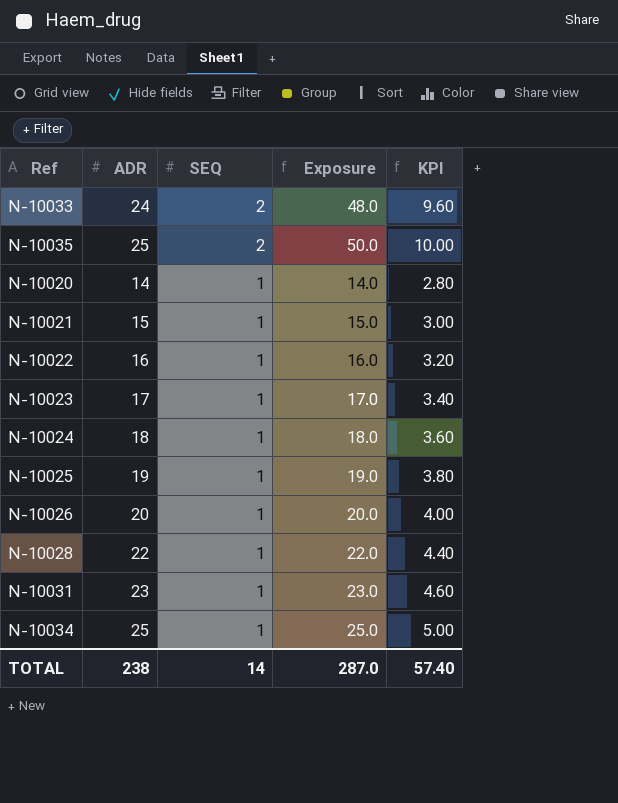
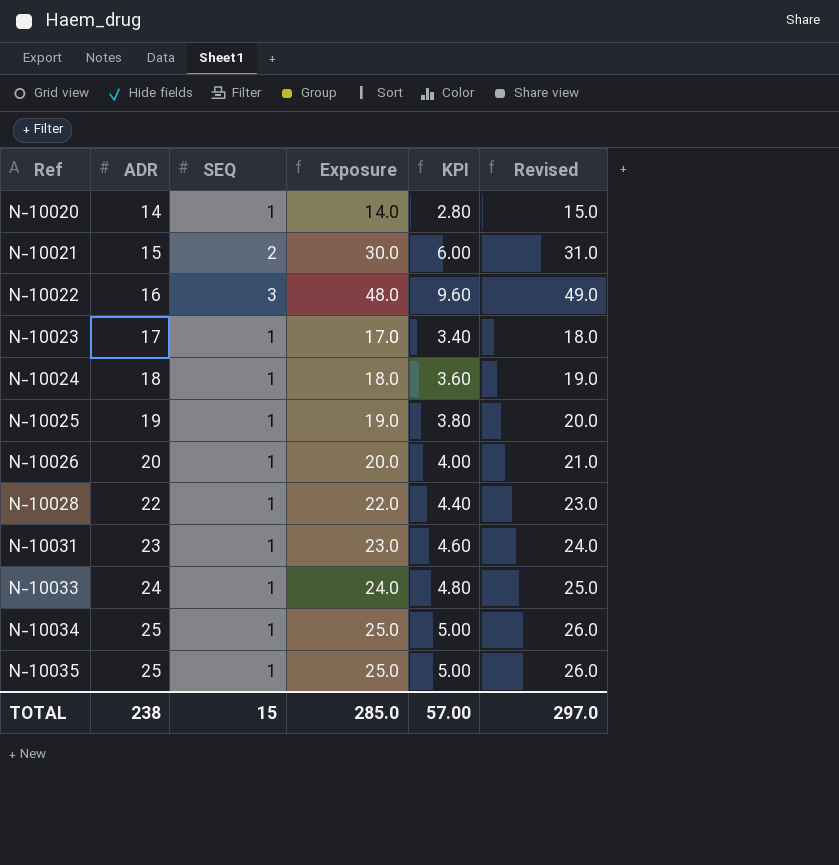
row order: SEQ descending -> Ref ascending
column Revised | formula: none -> [Exposure] + 1
N-10021 | SEQ: 1 -> 2
N-10021 | Exposure: 15.0 -> 30.0
N-10021 | KPI: 3.00 -> 6.00
N-10022 | SEQ: 1 -> 3
N-10022 | Exposure: 16.0 -> 48.0
N-10022 | KPI: 3.20 -> 9.60
N-10033 | SEQ: 2 -> 1
N-10033 | Exposure: 48.0 -> 24.0
N-10033 | KPI: 9.60 -> 4.80
N-10035 | SEQ: 2 -> 1
N-10035 | Exposure: 50.0 -> 25.0
N-10035 | KPI: 10.00 -> 5.00
TOTAL | SEQ: 14 -> 15
TOTAL | Exposure: 287.0 -> 285.0
TOTAL | KPI: 57.40 -> 57.00

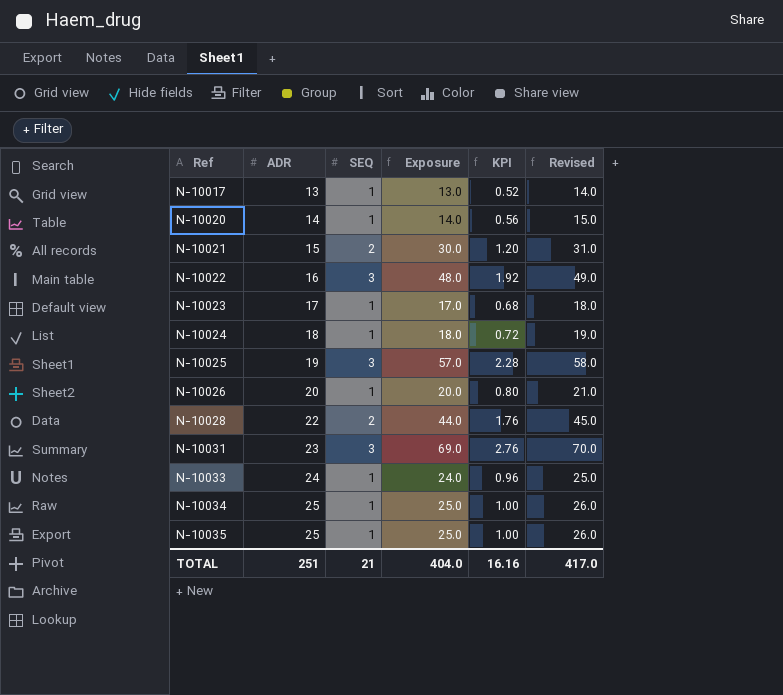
column KPI | formula: [Exposure] * 0.2 -> [Exposure] * 0.04
row N-10017: none -> 13 | 1 | 13.0 | 0.52 | 14.0
N-10025 | SEQ: 1 -> 3
N-10025 | Exposure: 19.0 -> 57.0
N-10025 | Revised: 20.0 -> 58.0
N-10028 | SEQ: 1 -> 2
N-10028 | Exposure: 22.0 -> 44.0
N-10028 | Revised: 23.0 -> 45.0
N-10031 | SEQ: 1 -> 3
N-10031 | Exposure: 23.0 -> 69.0
N-10031 | Revised: 24.0 -> 70.0
TOTAL | ADR: 238 -> 251
TOTAL | SEQ: 15 -> 21
TOTAL | Exposure: 285.0 -> 404.0
TOTAL | KPI: 57.00 -> 16.16
TOTAL | Revised: 297.0 -> 417.0

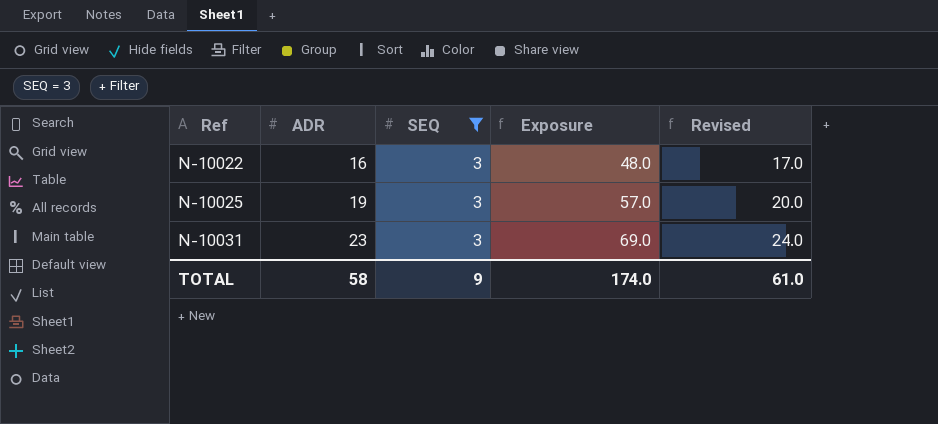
filter: none -> SEQ = 3
column KPI | formula: [Exposure] * 0.04 -> none
column Revised | formula: [Exposure] + 1 -> [ADR] + 1
TOTAL | ADR: 251 -> 58
TOTAL | SEQ: 21 -> 9
TOTAL | Exposure: 404.0 -> 174.0
TOTAL | Revised: 417.0 -> 61.0

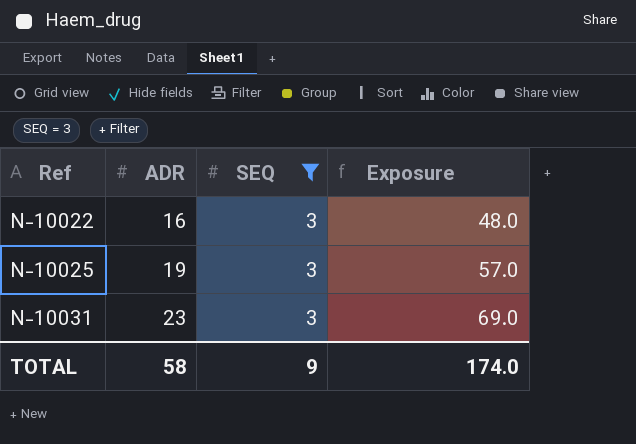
column Revised | formula: [ADR] + 1 -> none

